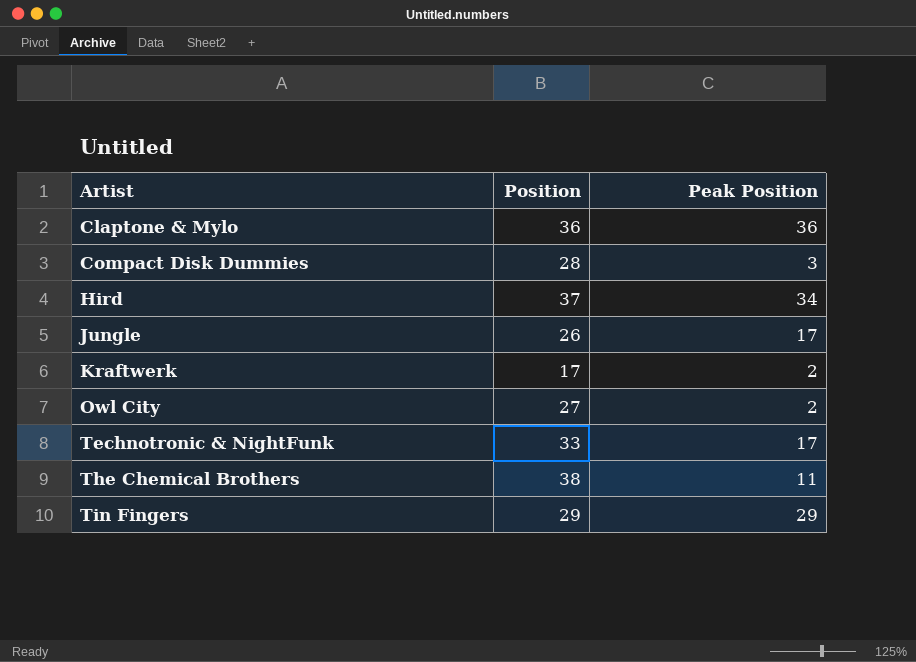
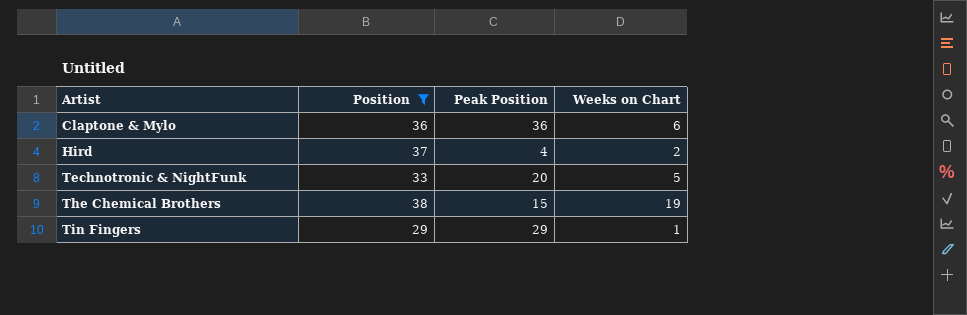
filter: none -> Position >= 29
column Weeks on Chart | position: none -> 4
Hird | Peak Position: 34 -> 4
Technotronic & NightFunk | Peak Position: 17 -> 20
The Chemical Brothers | Peak Position: 11 -> 15

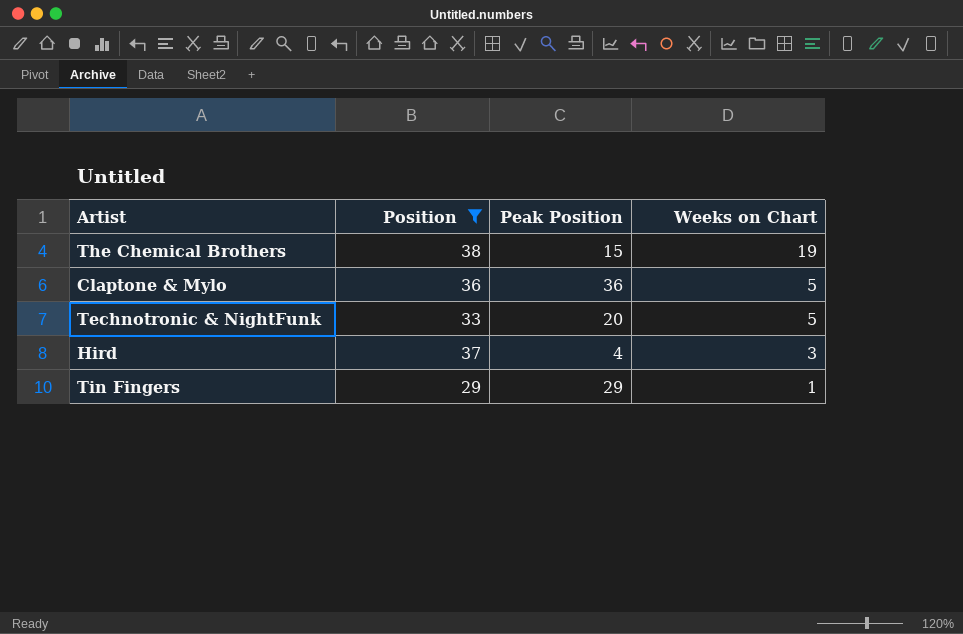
row order: Artist ascending -> Weeks on Chart descending
Claptone & Mylo | Weeks on Chart: 6 -> 5
Hird | Weeks on Chart: 2 -> 3

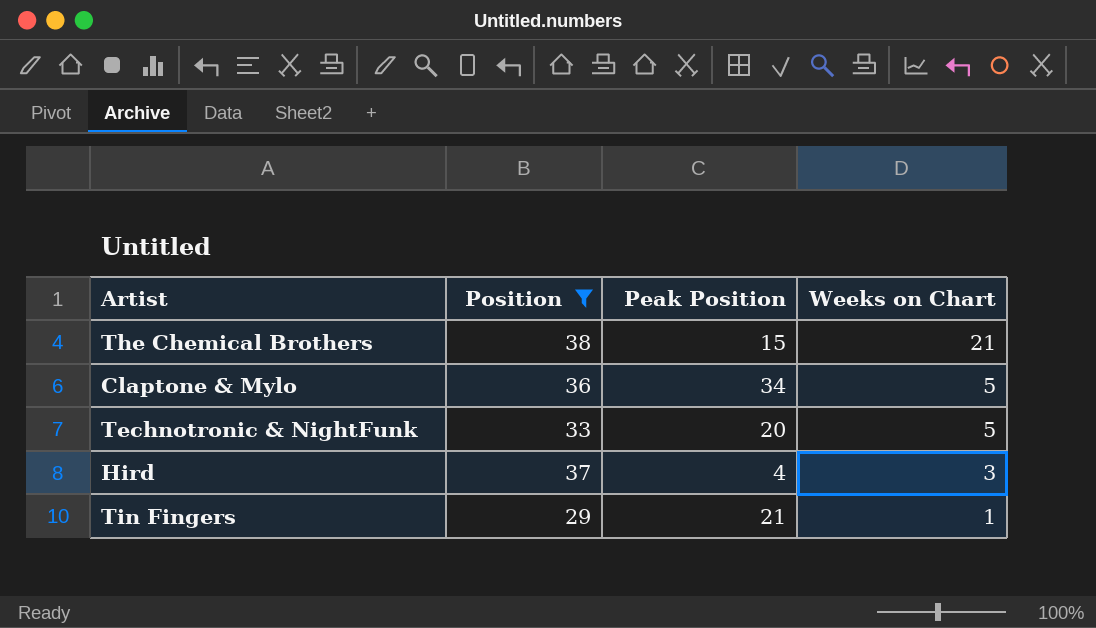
The Chemical Brothers | Weeks on Chart: 19 -> 21
Claptone & Mylo | Peak Position: 36 -> 34
Tin Fingers | Peak Position: 29 -> 21

